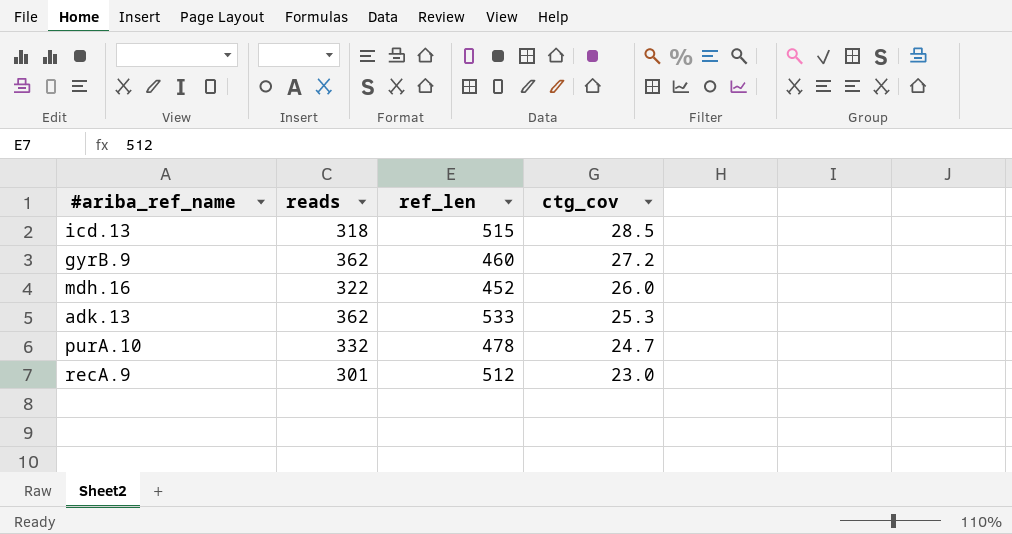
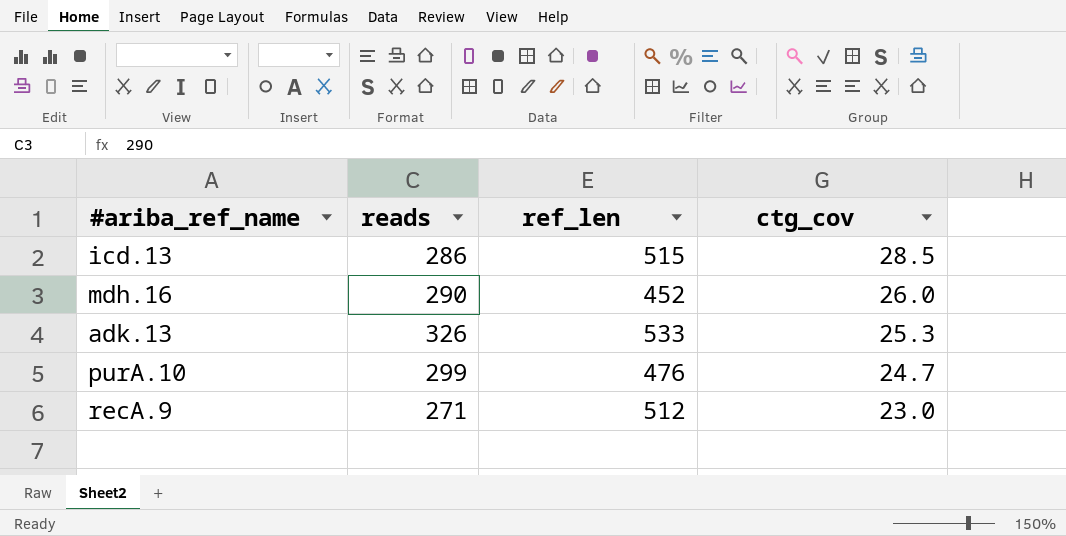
row gyrB.9: 362 | 460 | 27.2 -> none
icd.13 | reads: 318 -> 286
mdh.16 | reads: 322 -> 290
adk.13 | reads: 362 -> 326
purA.10 | reads: 332 -> 299
purA.10 | ref_len: 478 -> 476
recA.9 | reads: 301 -> 271

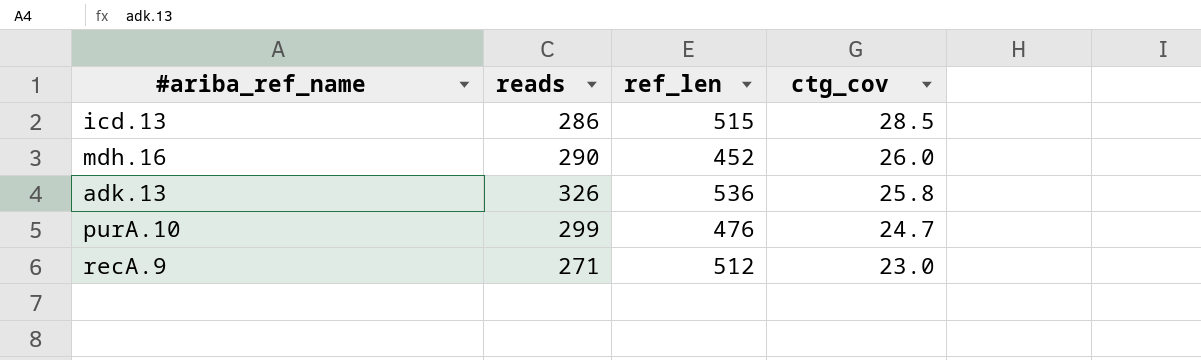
adk.13 | ref_len: 533 -> 536
adk.13 | ctg_cov: 25.3 -> 25.8

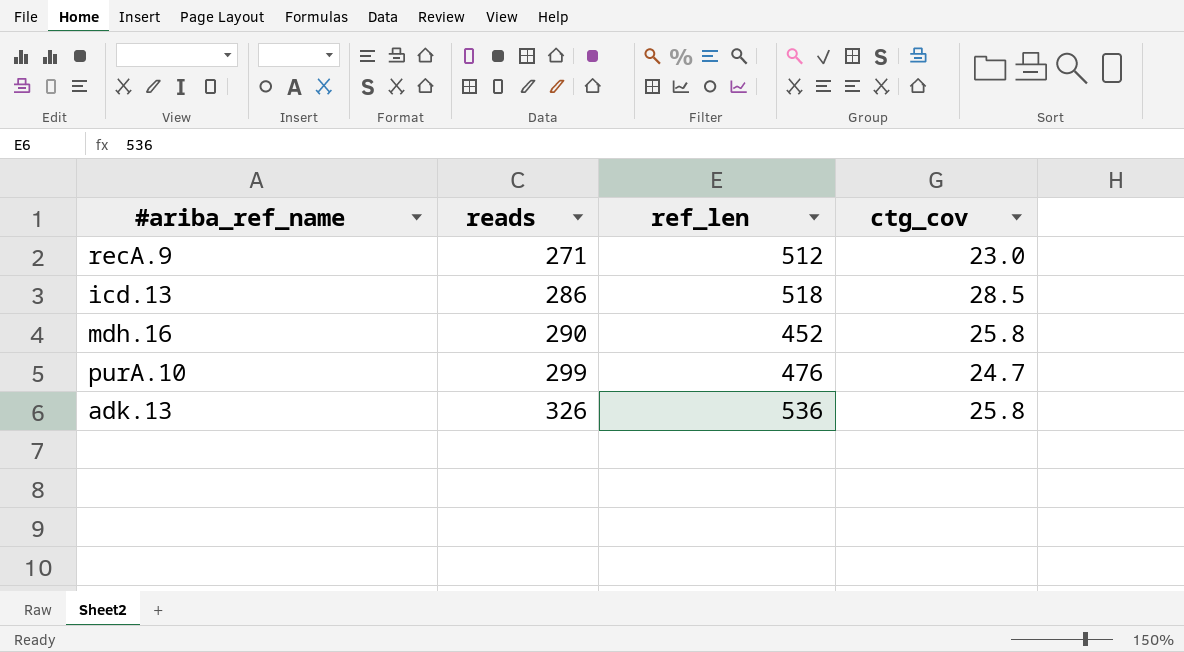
row order: ctg_cov descending -> reads ascending
icd.13 | ref_len: 515 -> 518
mdh.16 | ctg_cov: 26.0 -> 25.8

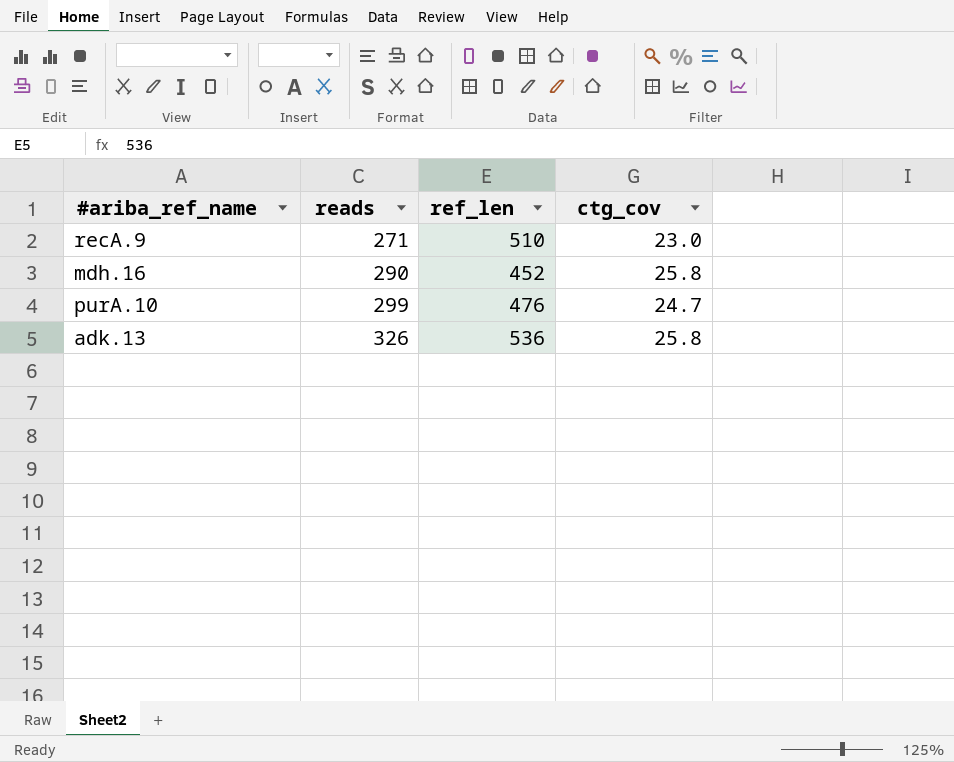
row icd.13: 286 | 518 | 28.5 -> none
recA.9 | ref_len: 512 -> 510

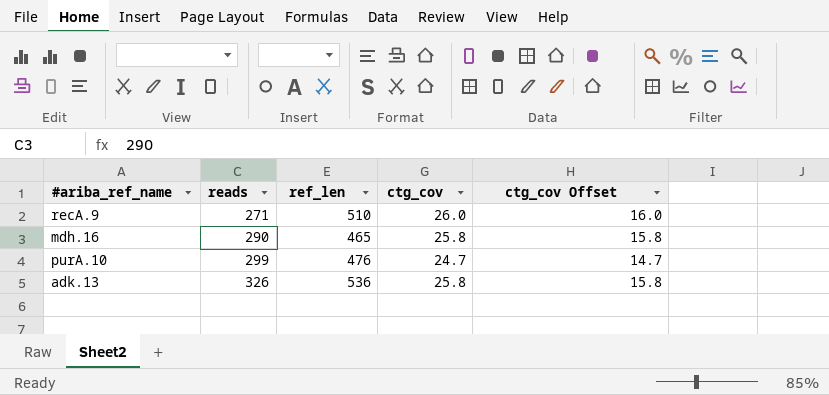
column ctg_cov Offset | formula: none -> [ctg_cov] - 10
recA.9 | ctg_cov: 23.0 -> 26.0
mdh.16 | ref_len: 452 -> 465

